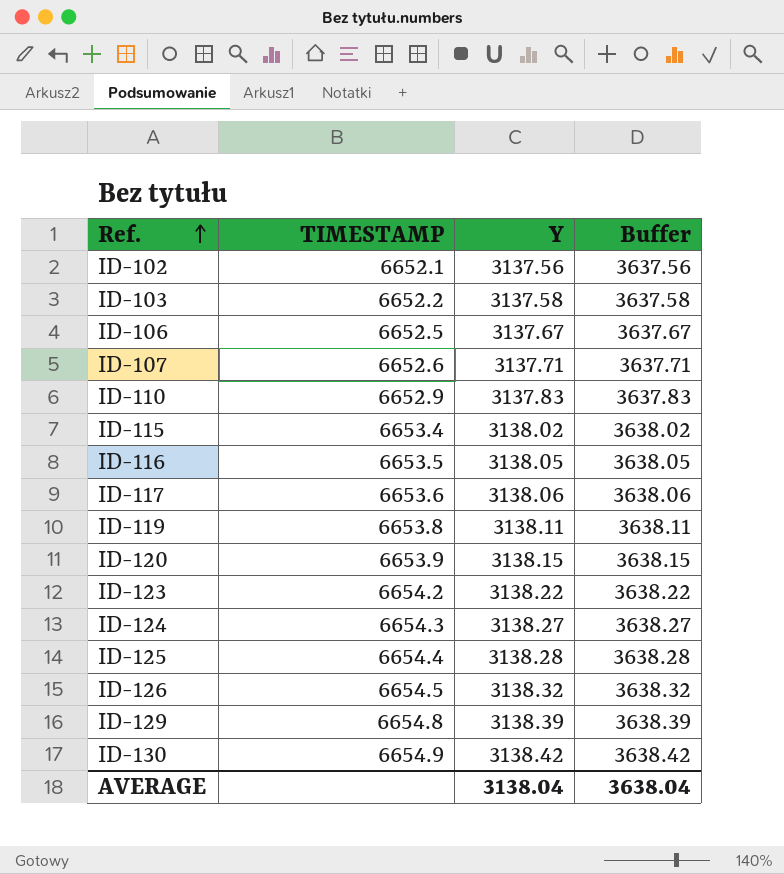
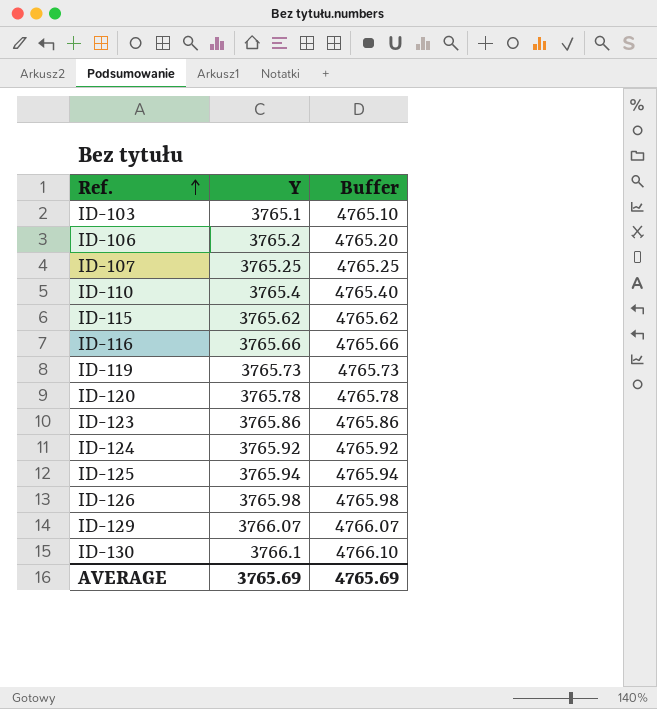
column TIMESTAMP | position: 2 -> none
column Buffer | formula: [Y] + 500 -> [Y] + 1000
row ID-102: 6652.1 | 3137.56 | 3637.56 -> none
row ID-117: 6653.6 | 3138.06 | 3638.06 -> none
ID-103 | Y: 3137.58 -> 3765.1
ID-106 | Y: 3137.67 -> 3765.2
ID-107 | Y: 3137.71 -> 3765.25
ID-110 | Y: 3137.83 -> 3765.4
ID-115 | Y: 3138.02 -> 3765.62
ID-116 | Y: 3138.05 -> 3765.66
ID-119 | Y: 3138.11 -> 3765.73
ID-120 | Y: 3138.15 -> 3765.78
ID-123 | Y: 3138.22 -> 3765.86
ID-124 | Y: 3138.27 -> 3765.92
ID-125 | Y: 3138.28 -> 3765.94
ID-126 | Y: 3138.32 -> 3765.98
ID-129 | Y: 3138.39 -> 3766.07
ID-130 | Y: 3138.42 -> 3766.1
AVERAGE | Y: 3138.04 -> 3765.69
AVERAGE | Buffer: 3638.04 -> 4765.69

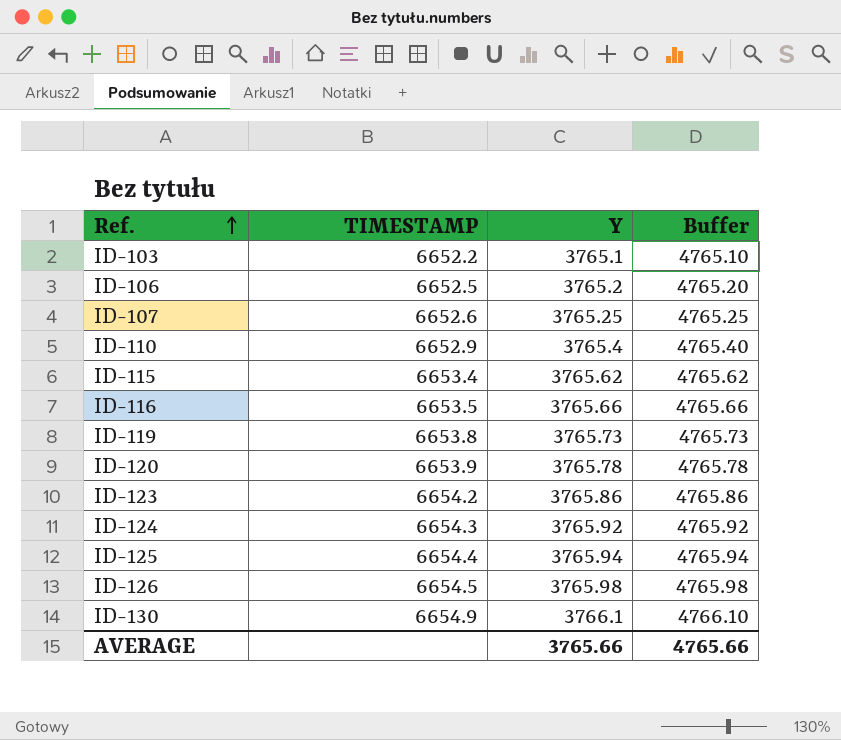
column TIMESTAMP | position: none -> 2
row ID-129: 3766.07 | 4766.07 -> none
AVERAGE | Y: 3765.69 -> 3765.66
AVERAGE | Buffer: 4765.69 -> 4765.66

